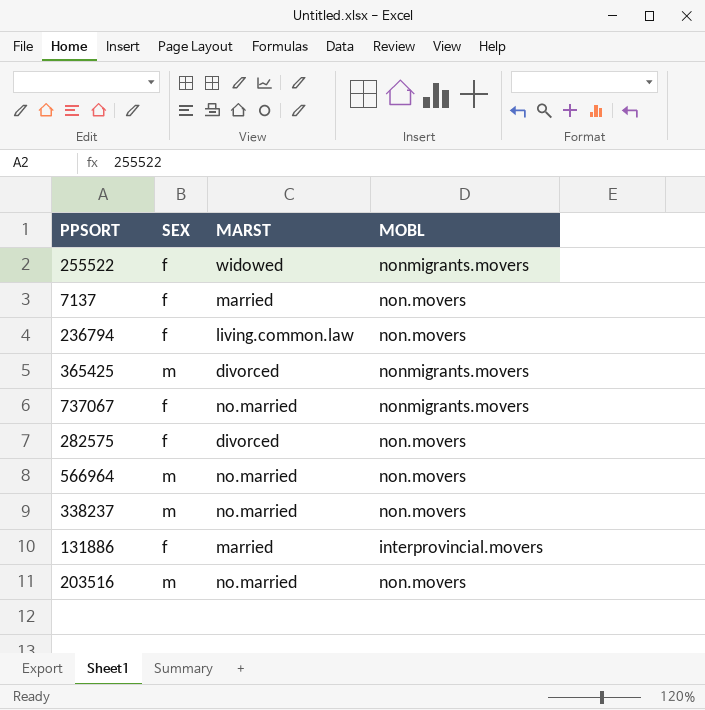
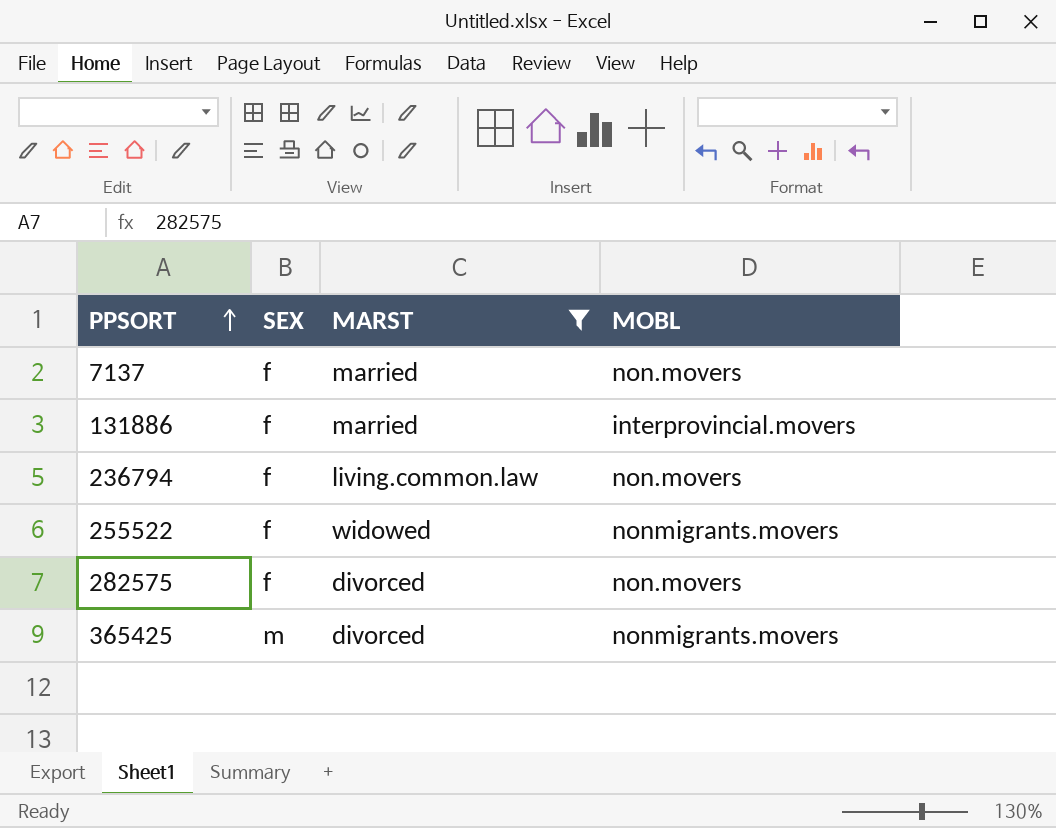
filter: none -> MARST != no.married
row order: none -> PPSORT ascending

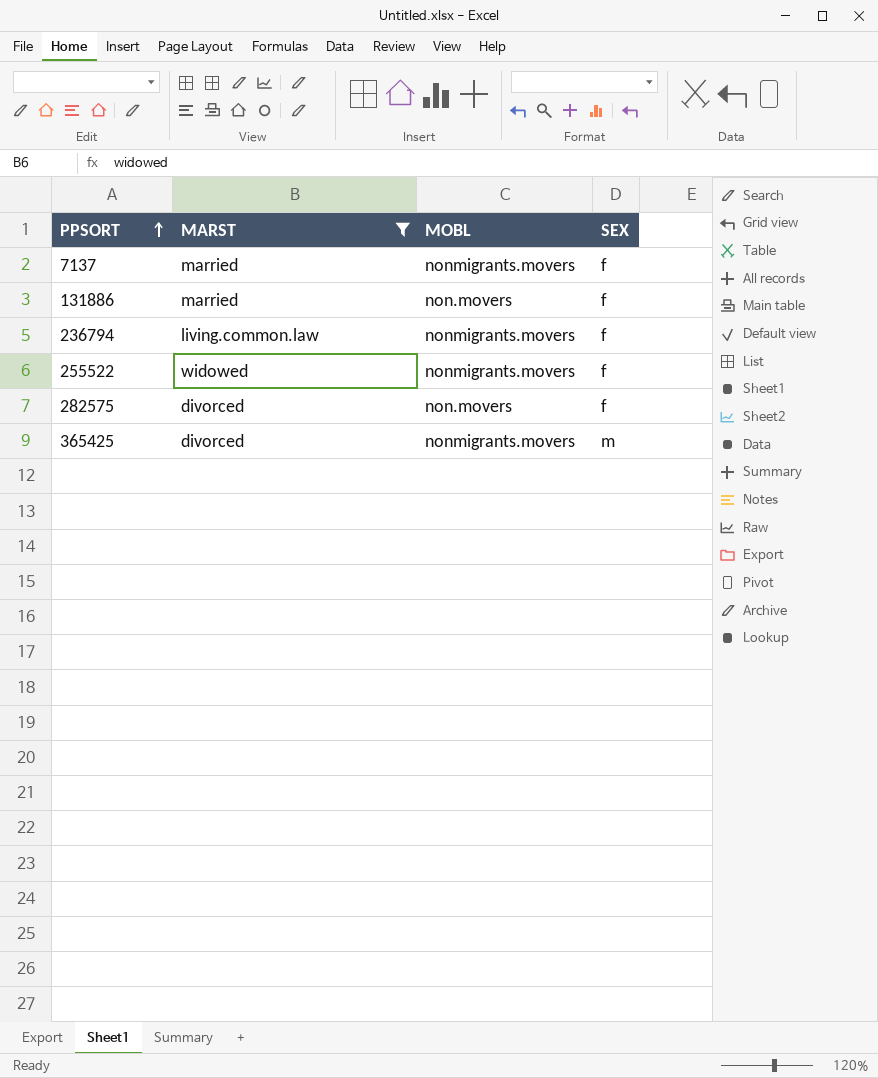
column SEX | position: 2 -> 4
7137 | MOBL: non.movers -> nonmigrants.movers
131886 | MOBL: interprovincial.movers -> non.movers
236794 | MOBL: non.movers -> nonmigrants.movers

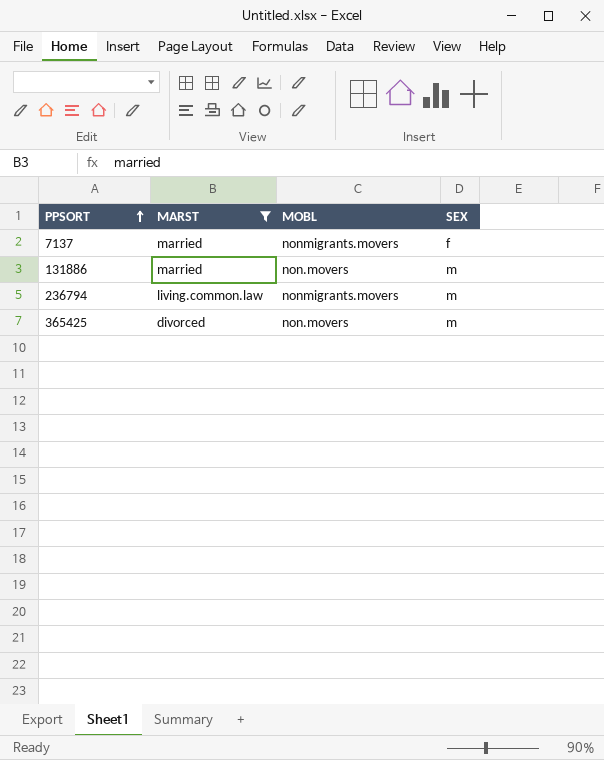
row 255522: widowed | nonmigrants.movers | f -> none
row 282575: divorced | non.movers | f -> none
131886 | SEX: f -> m
236794 | SEX: f -> m
365425 | MOBL: nonmigrants.movers -> non.movers

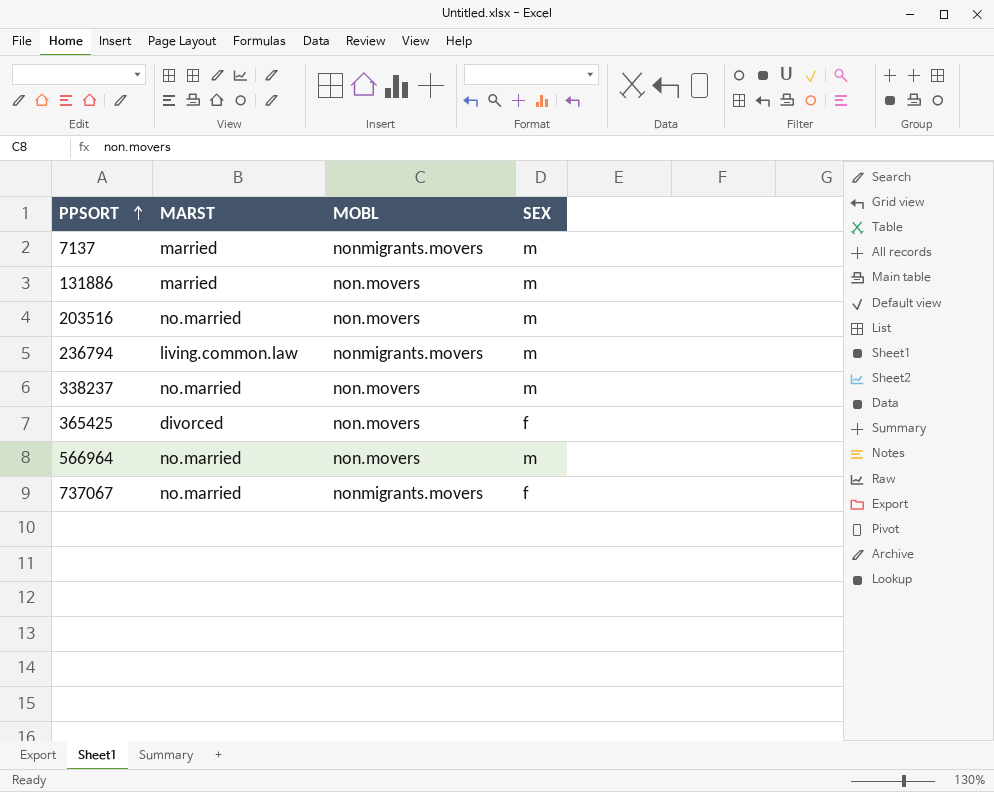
filter: MARST != no.married -> none
7137 | SEX: f -> m
365425 | SEX: m -> f

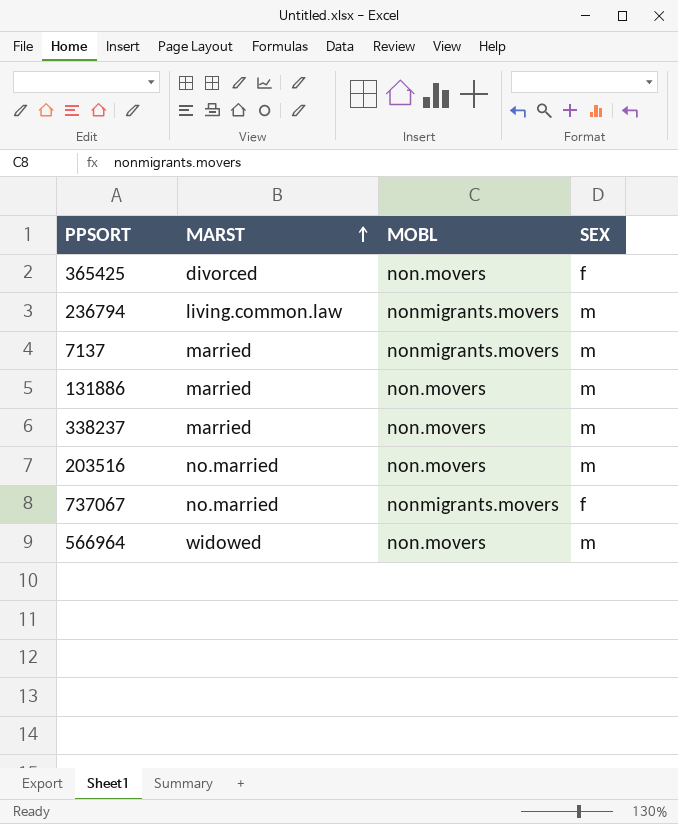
row order: PPSORT ascending -> MARST ascending
338237 | MARST: no.married -> married
566964 | MARST: no.married -> widowed

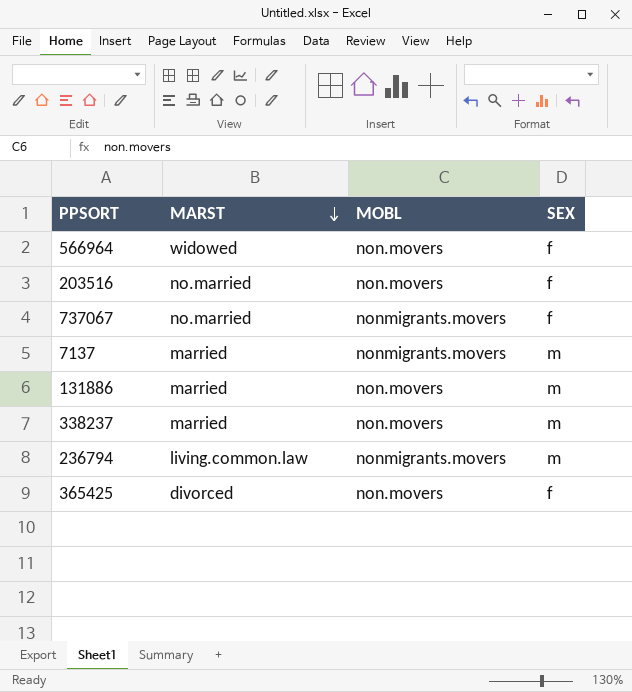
row order: MARST ascending -> MARST descending
566964 | SEX: m -> f
203516 | SEX: m -> f

